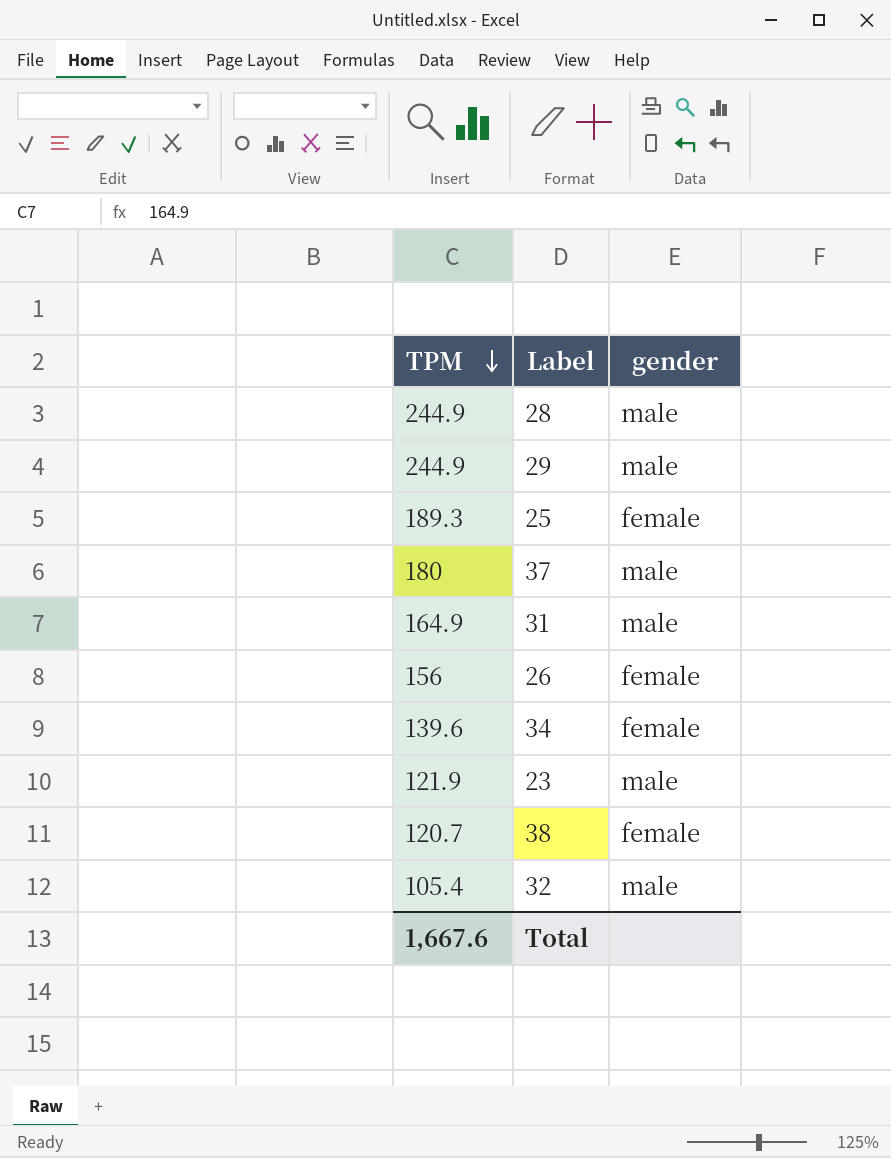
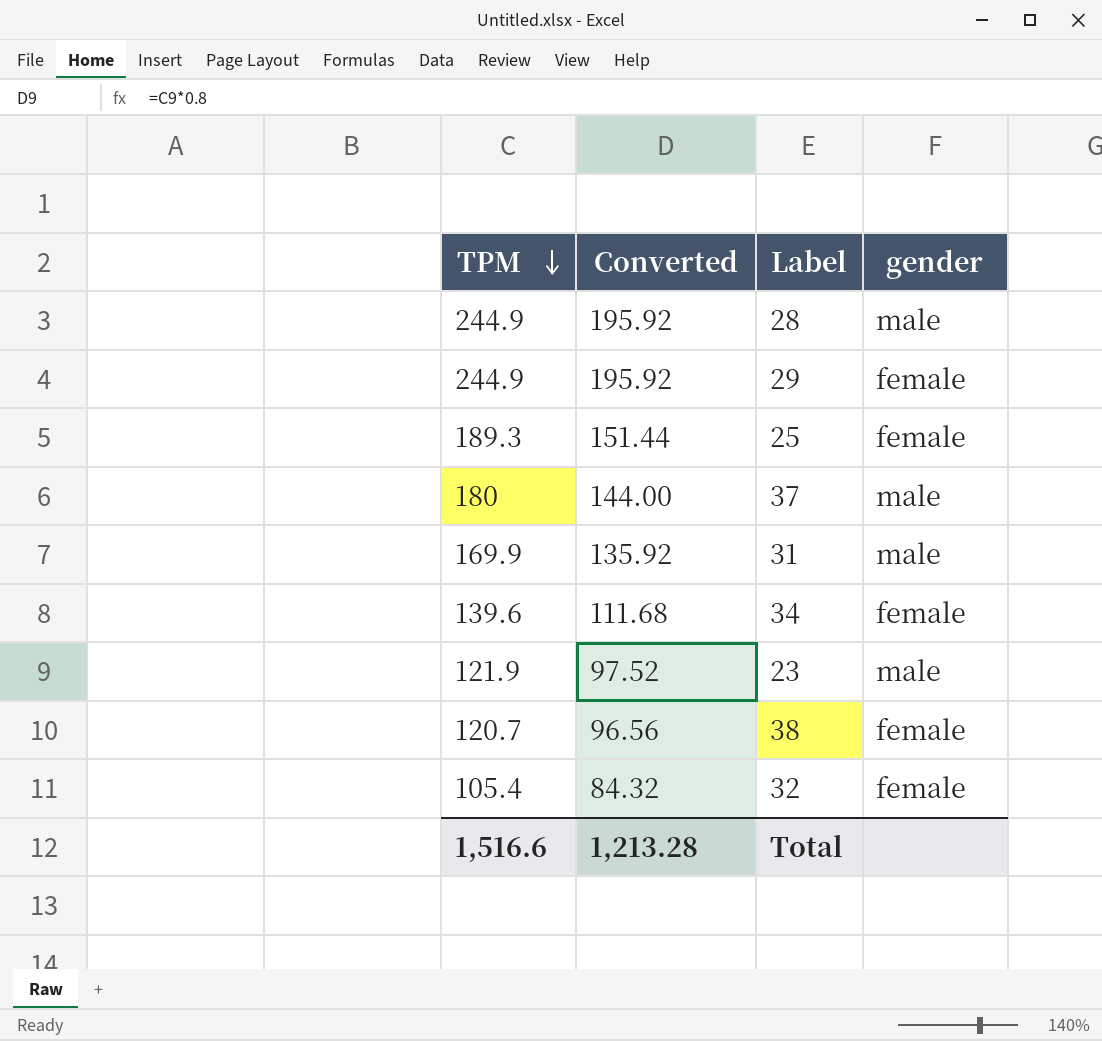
column Converted | formula: none -> [TPM] * 0.8
row 26: 156 | female -> none
29 | gender: male -> female
31 | TPM: 164.9 -> 169.9
32 | gender: male -> female
Total | TPM: 1,667.6 -> 1,516.6

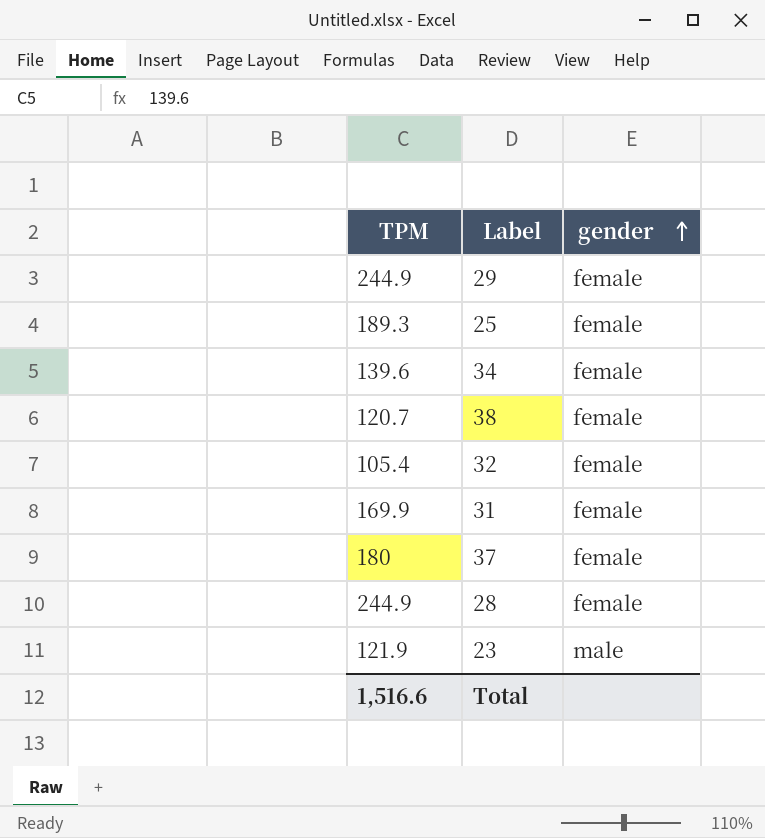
row order: TPM descending -> gender ascending
column Converted | formula: [TPM] * 0.8 -> none
31 | gender: male -> female
37 | gender: male -> female
28 | gender: male -> female

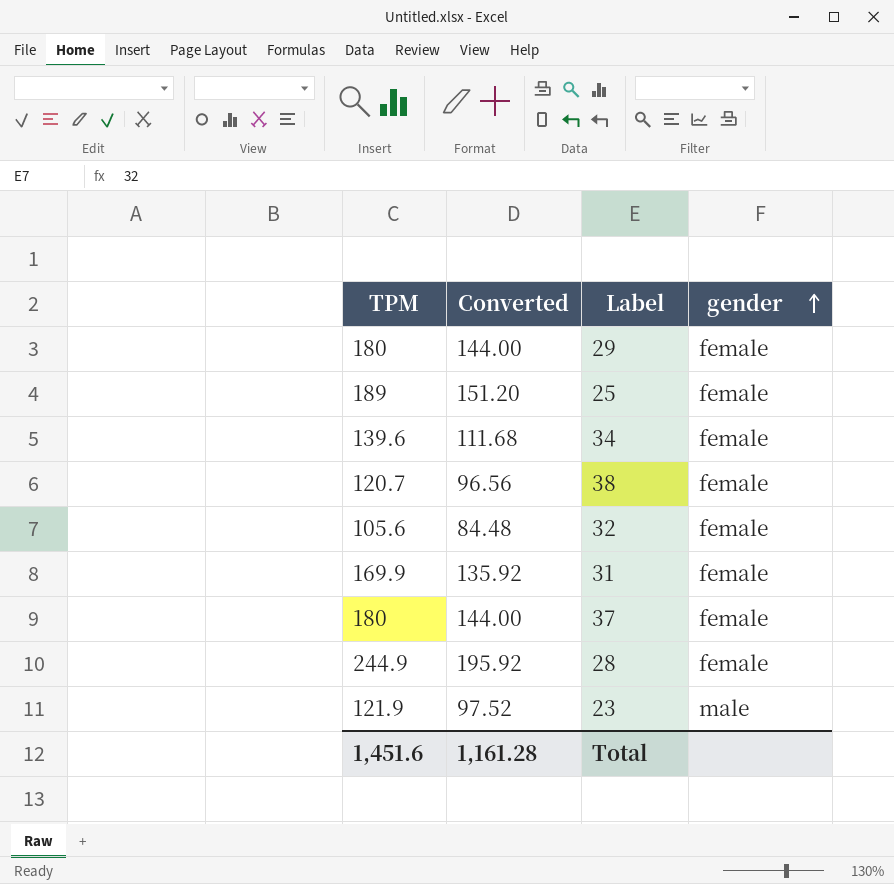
column Converted | formula: none -> [TPM] * 0.8
29 | TPM: 244.9 -> 180
25 | TPM: 189.3 -> 189
32 | TPM: 105.4 -> 105.6
Total | TPM: 1,516.6 -> 1,451.6

